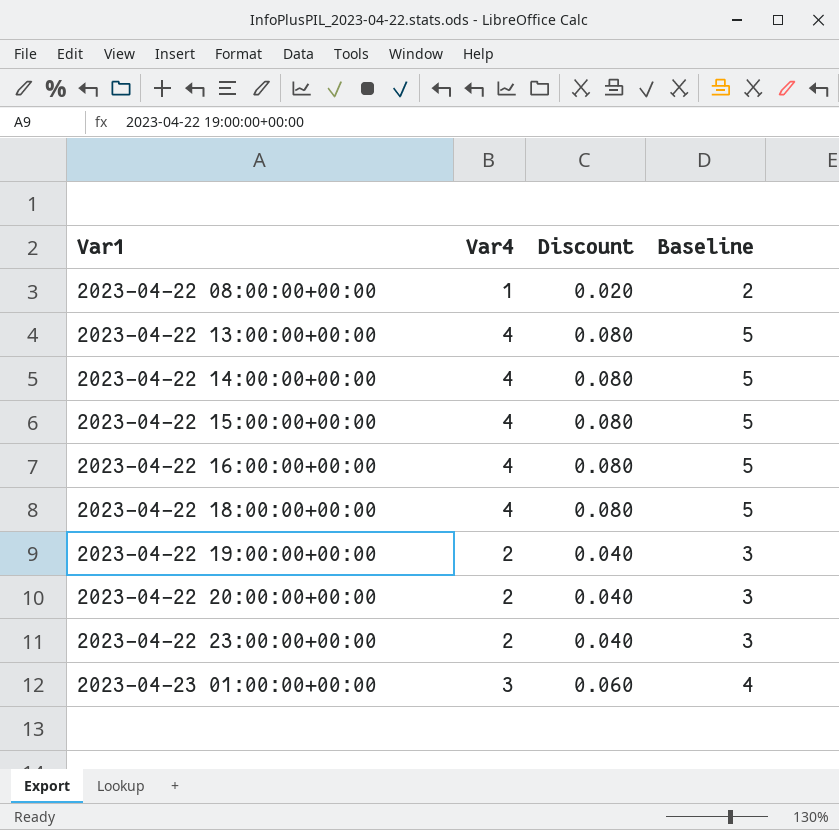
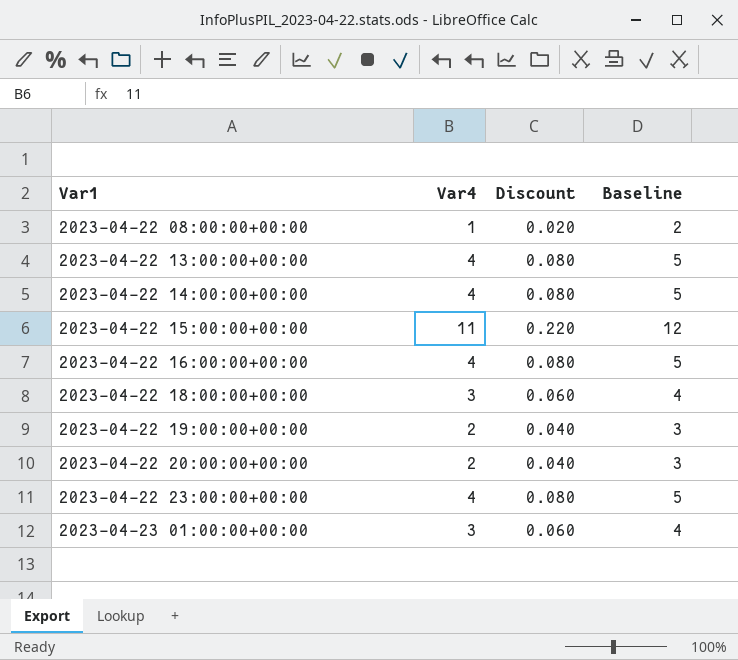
2023-04-22 15:00:00+00:00 | Var4: 4 -> 11
2023-04-22 15:00:00+00:00 | Discount: 0.080 -> 0.220
2023-04-22 15:00:00+00:00 | Baseline: 5 -> 12
2023-04-22 18:00:00+00:00 | Var4: 4 -> 3
2023-04-22 18:00:00+00:00 | Discount: 0.080 -> 0.060
2023-04-22 18:00:00+00:00 | Baseline: 5 -> 4
2023-04-22 23:00:00+00:00 | Var4: 2 -> 4
2023-04-22 23:00:00+00:00 | Discount: 0.040 -> 0.080
2023-04-22 23:00:00+00:00 | Baseline: 3 -> 5

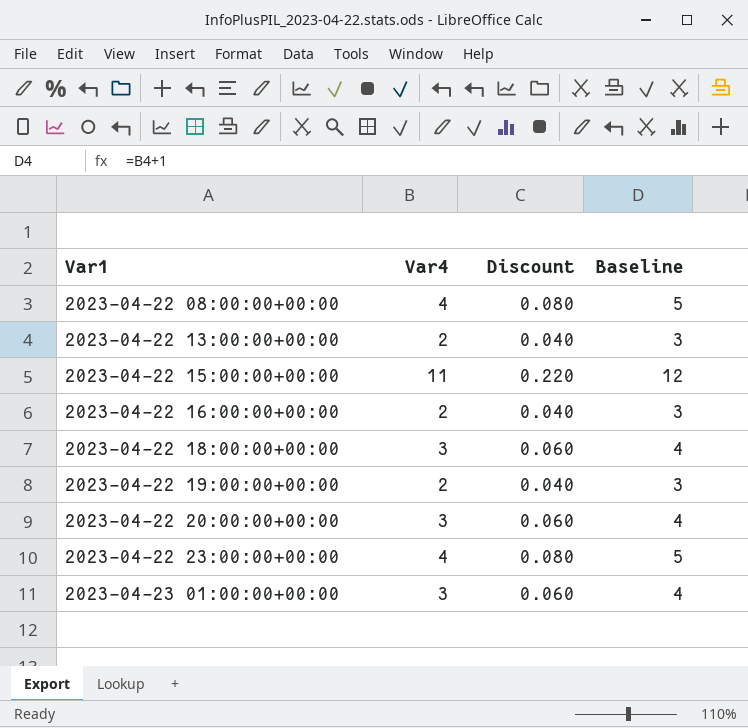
row 2023-04-22 14:00:00+00:00: 4 | 0.080 | 5 -> none
2023-04-22 08:00:00+00:00 | Var4: 1 -> 4
2023-04-22 08:00:00+00:00 | Discount: 0.020 -> 0.080
2023-04-22 08:00:00+00:00 | Baseline: 2 -> 5
2023-04-22 13:00:00+00:00 | Var4: 4 -> 2
2023-04-22 13:00:00+00:00 | Discount: 0.080 -> 0.040
2023-04-22 13:00:00+00:00 | Baseline: 5 -> 3
2023-04-22 16:00:00+00:00 | Var4: 4 -> 2
2023-04-22 16:00:00+00:00 | Discount: 0.080 -> 0.040
2023-04-22 16:00:00+00:00 | Baseline: 5 -> 3
2023-04-22 20:00:00+00:00 | Var4: 2 -> 3
2023-04-22 20:00:00+00:00 | Discount: 0.040 -> 0.060
2023-04-22 20:00:00+00:00 | Baseline: 3 -> 4

